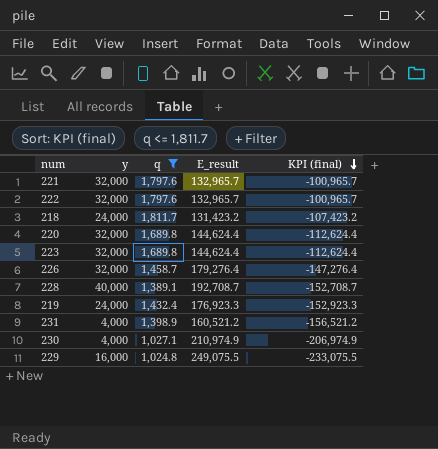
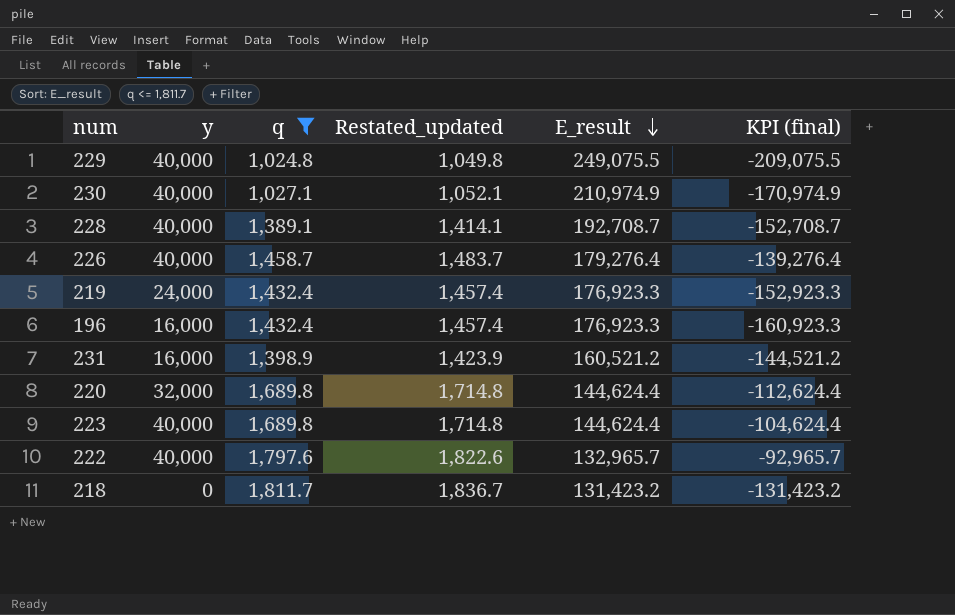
row order: KPI (final) descending -> E_result descending
column Restated_updated | formula: none -> [q] + 25
row 221: 32,000 | 1,797.6 | 132,965.7 | -100,965.7 -> none
229 | y: 16,000 -> 40,000
229 | KPI (final): -233,075.5 -> -209,075.5
230 | y: 4,000 -> 40,000
230 | KPI (final): -206,974.9 -> -170,974.9
226 | y: 32,000 -> 40,000
226 | KPI (final): -147,276.4 -> -139,276.4
row 196: none -> 16,000 | 1,432.4 | 1,457.4 | 176,923.3 | -160,923.3
231 | y: 4,000 -> 16,000
231 | KPI (final): -156,521.2 -> -144,521.2
223 | y: 32,000 -> 40,000
223 | KPI (final): -112,624.4 -> -104,624.4
222 | y: 32,000 -> 40,000
222 | KPI (final): -100,965.7 -> -92,965.7
218 | y: 24,000 -> 0
218 | KPI (final): -107,423.2 -> -131,423.2

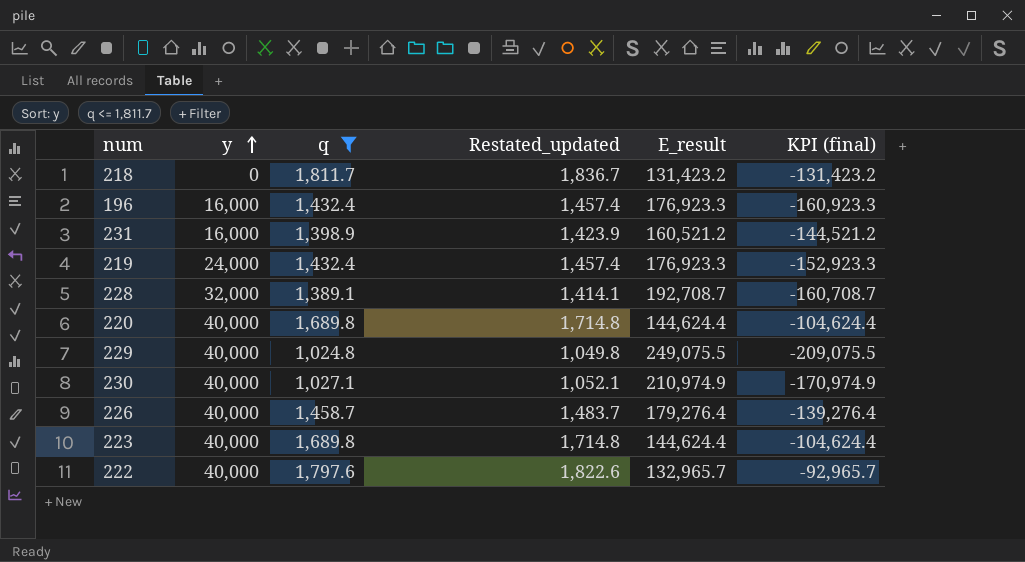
row order: E_result descending -> y ascending
228 | y: 40,000 -> 32,000
228 | KPI (final): -152,708.7 -> -160,708.7
220 | y: 32,000 -> 40,000
220 | KPI (final): -112,624.4 -> -104,624.4

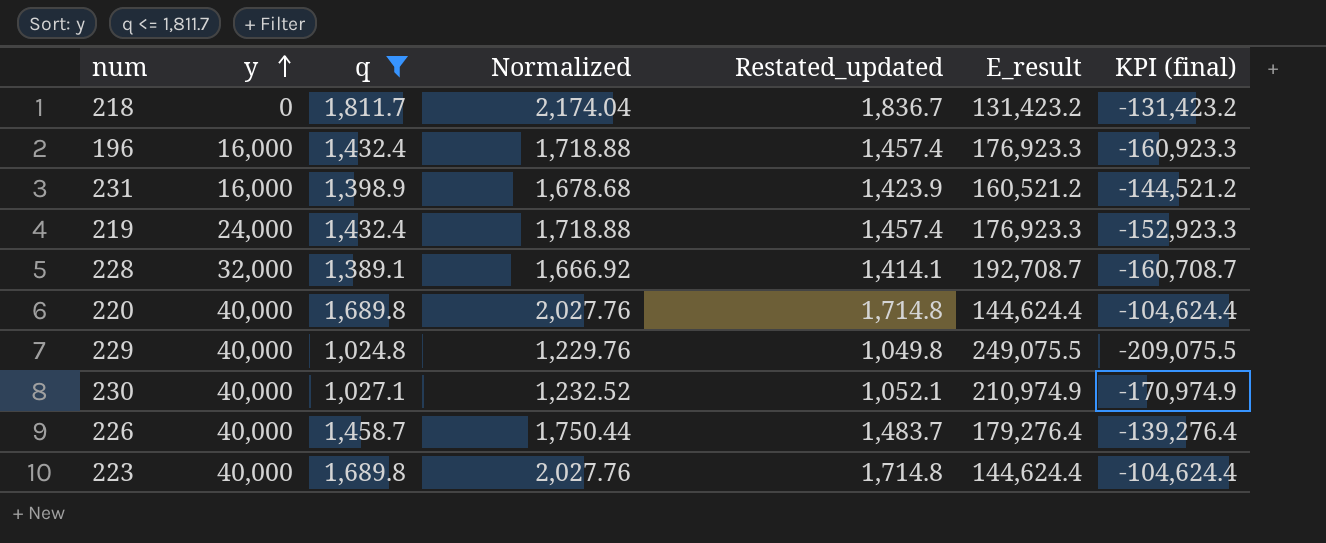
column Normalized | formula: none -> [q] * 1.2
row 222: 40,000 | 1,797.6 | 1,822.6 | 132,965.7 | -92,965.7 -> none

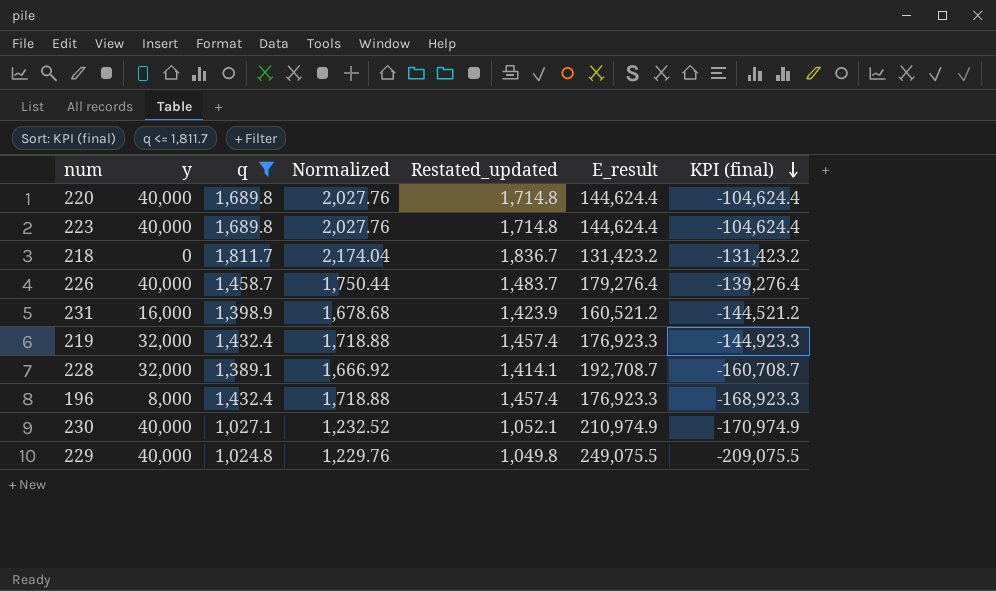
row order: y ascending -> KPI (final) descending
219 | y: 24,000 -> 32,000
219 | KPI (final): -152,923.3 -> -144,923.3
196 | y: 16,000 -> 8,000
196 | KPI (final): -160,923.3 -> -168,923.3

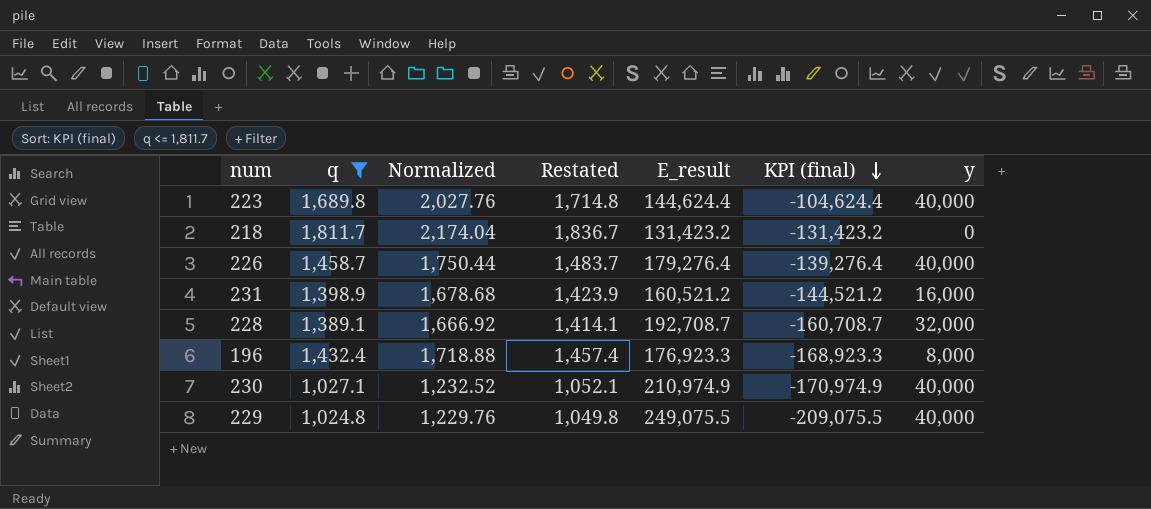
column name: Restated_updated -> Restated
column y | position: 2 -> 7
row 220: 40,000 | 1,689.8 | 2,027.76 | 1,714.8 | 144,624.4 | -104,624.4 -> none
row 219: 32,000 | 1,432.4 | 1,718.88 | 1,457.4 | 176,923.3 | -144,923.3 -> none

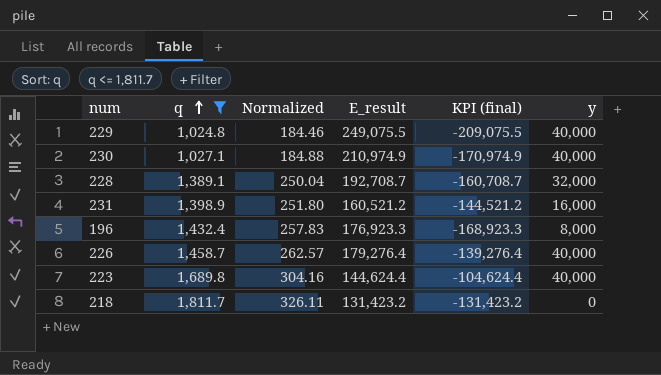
row order: KPI (final) descending -> q ascending
column Restated | formula: [q] + 25 -> none
column Normalized | formula: [q] * 1.2 -> [q] * 0.18

